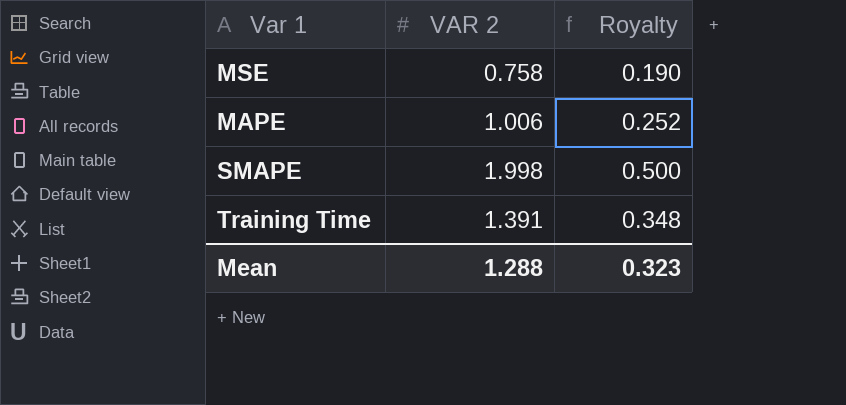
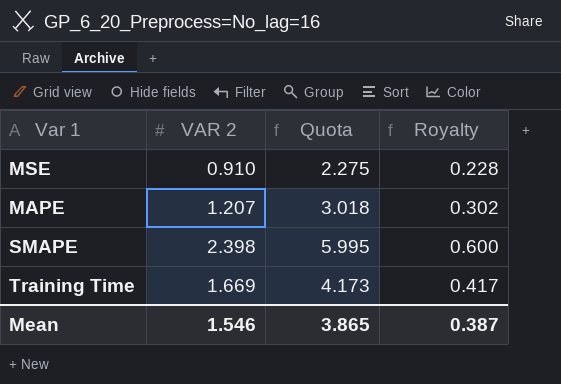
column Quota | formula: none -> [VAR 2] * 2.5
MSE | VAR 2: 0.758 -> 0.910
MSE | Royalty: 0.190 -> 0.228
MAPE | VAR 2: 1.006 -> 1.207
MAPE | Royalty: 0.252 -> 0.302
SMAPE | VAR 2: 1.998 -> 2.398
SMAPE | Royalty: 0.500 -> 0.600
Training Time | VAR 2: 1.391 -> 1.669
Training Time | Royalty: 0.348 -> 0.417
Mean | VAR 2: 1.288 -> 1.546
Mean | Royalty: 0.323 -> 0.387

